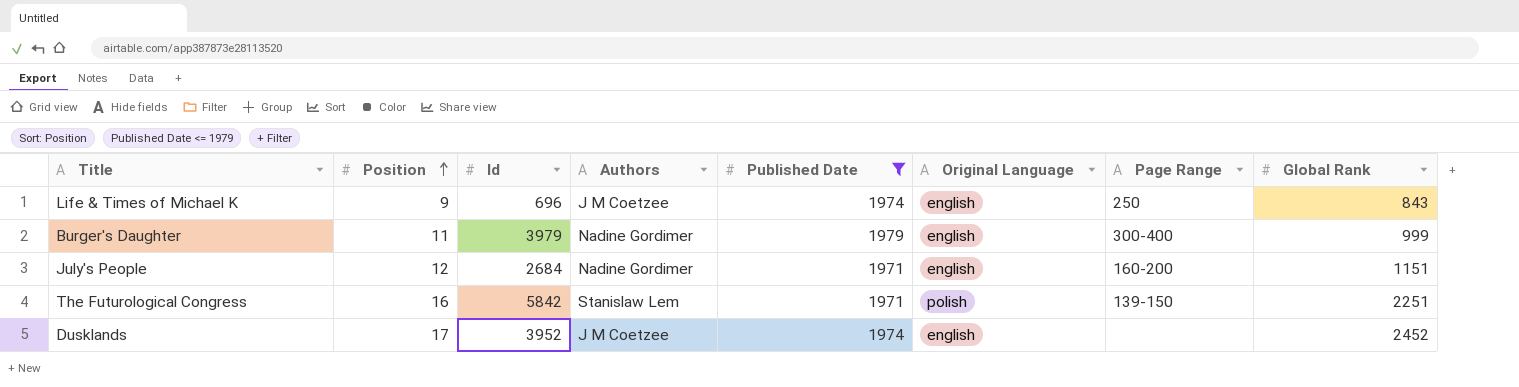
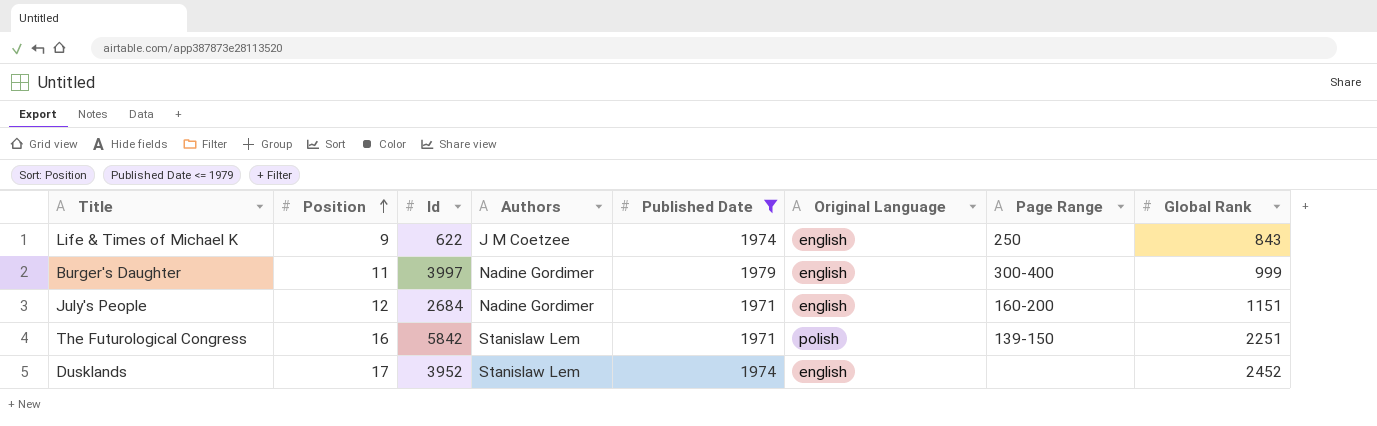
Life & Times of Michael K | Id: 696 -> 622
Burger's Daughter | Id: 3979 -> 3997
Dusklands | Authors: J M Coetzee -> Stanislaw Lem

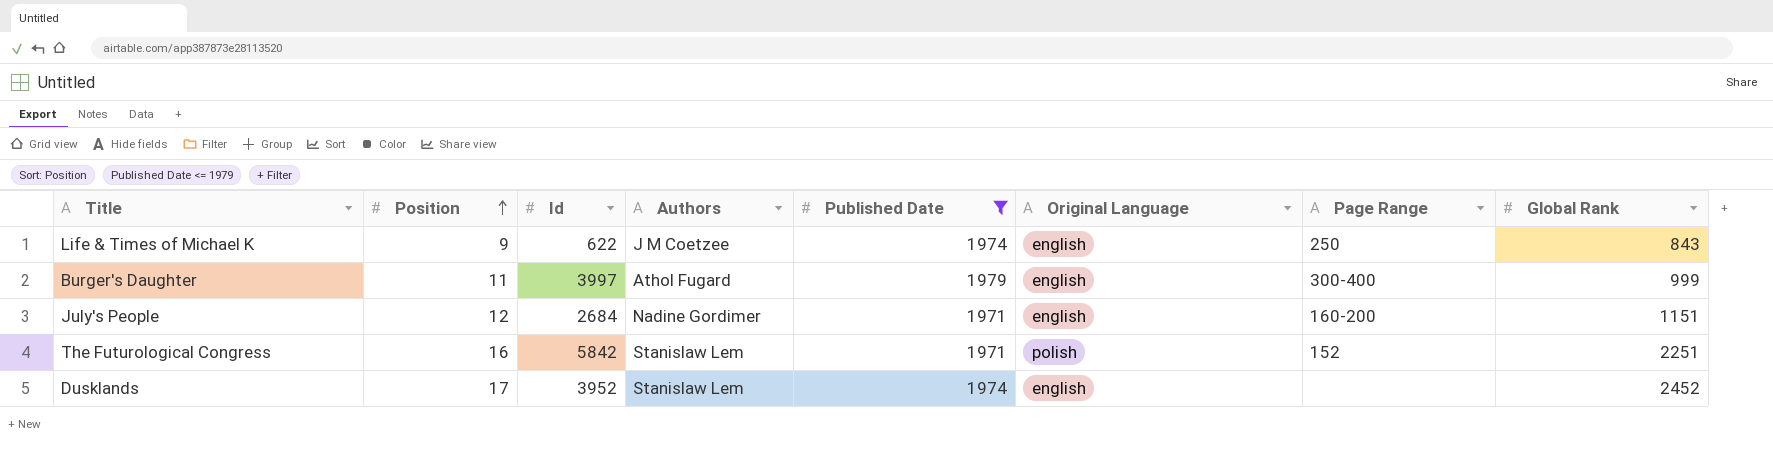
Burger's Daughter | Authors: Nadine Gordimer -> Athol Fugard
The Futurological Congress | Page Range: 139-150 -> 152

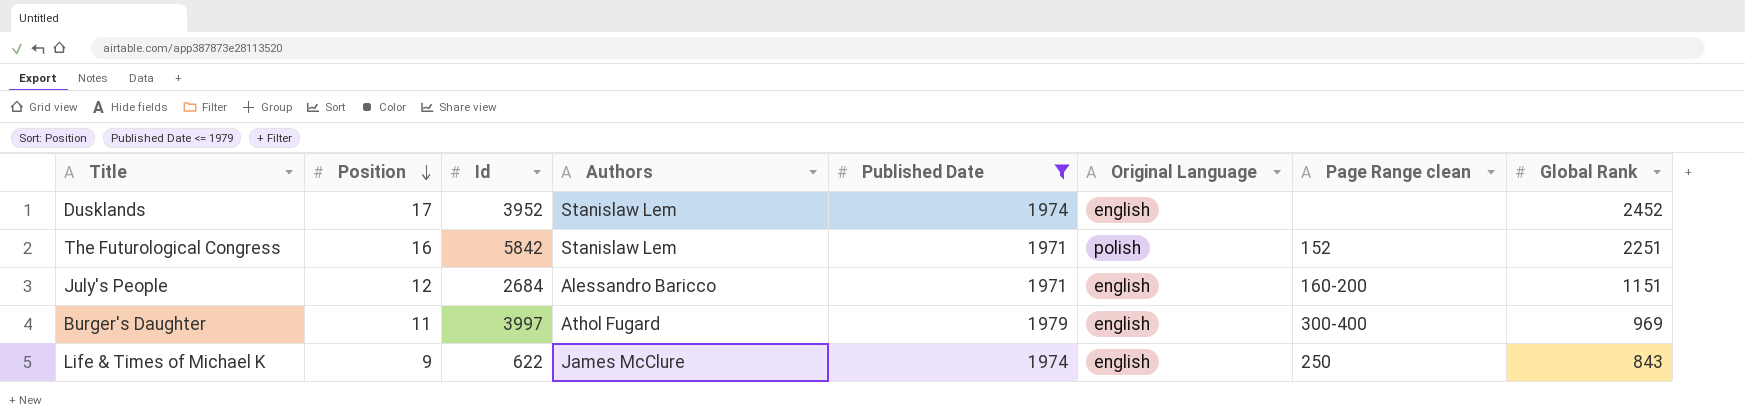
row order: Position ascending -> Position descending
column name: Page Range -> Page Range clean
July's People | Authors: Nadine Gordimer -> Alessandro Baricco
Burger's Daughter | Global Rank: 999 -> 969
Life & Times of Michael K | Authors: J M Coetzee -> James McClure

